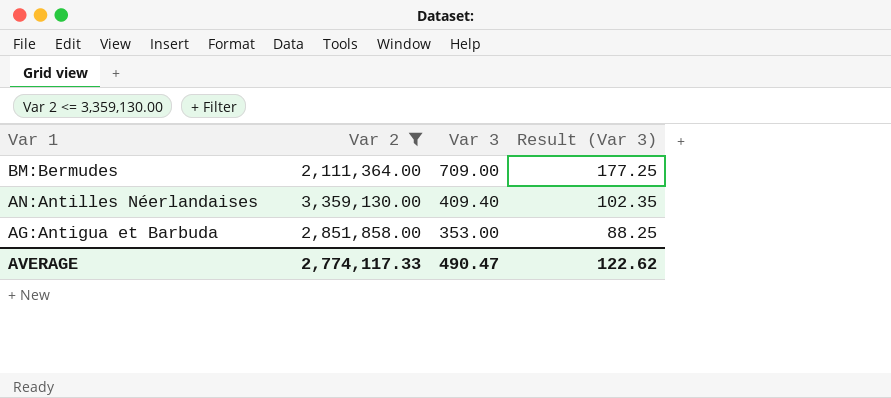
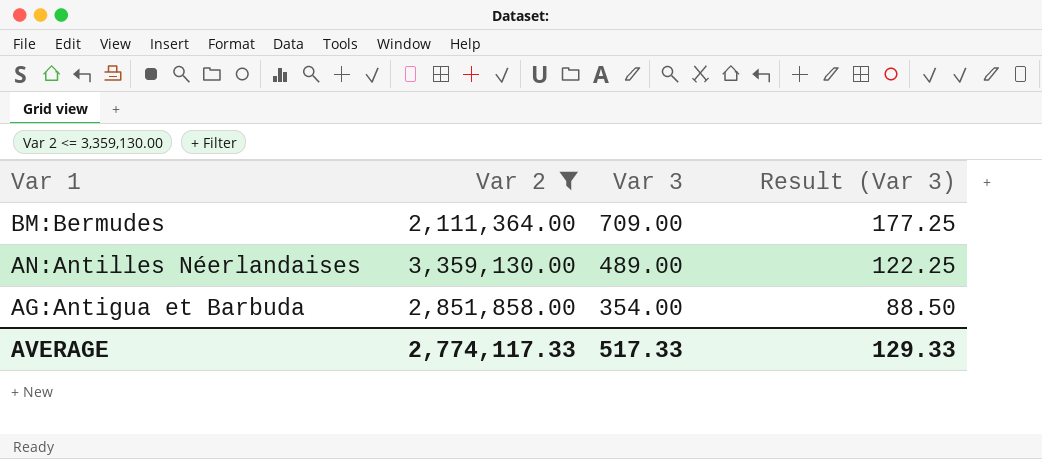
AN:Antilles Néerlandaises | Var 3: 409.40 -> 489.00
AN:Antilles Néerlandaises | Result (Var 3): 102.35 -> 122.25
AG:Antigua et Barbuda | Var 3: 353.00 -> 354.00
AG:Antigua et Barbuda | Result (Var 3): 88.25 -> 88.50
AVERAGE | Var 3: 490.47 -> 517.33
AVERAGE | Result (Var 3): 122.62 -> 129.33

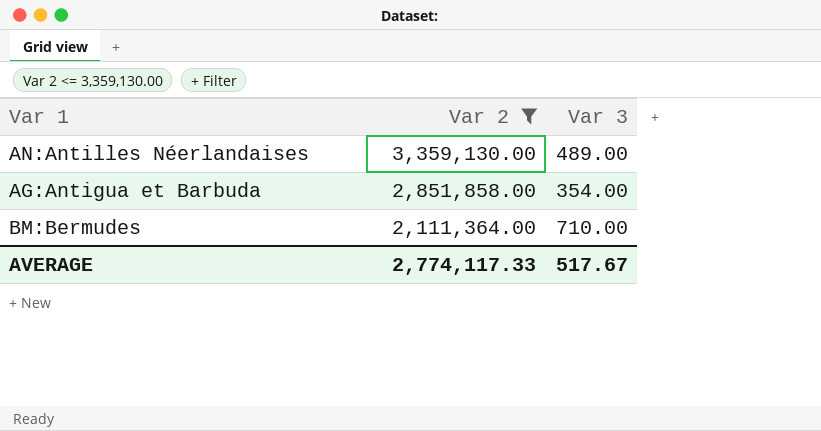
row order: Var 1 descending -> Var 2 descending
column Result (Var 3) | formula: [Var 3] * 0.25 -> none
BM:Bermudes | Var 3: 709.00 -> 710.00
AVERAGE | Var 3: 517.33 -> 517.67

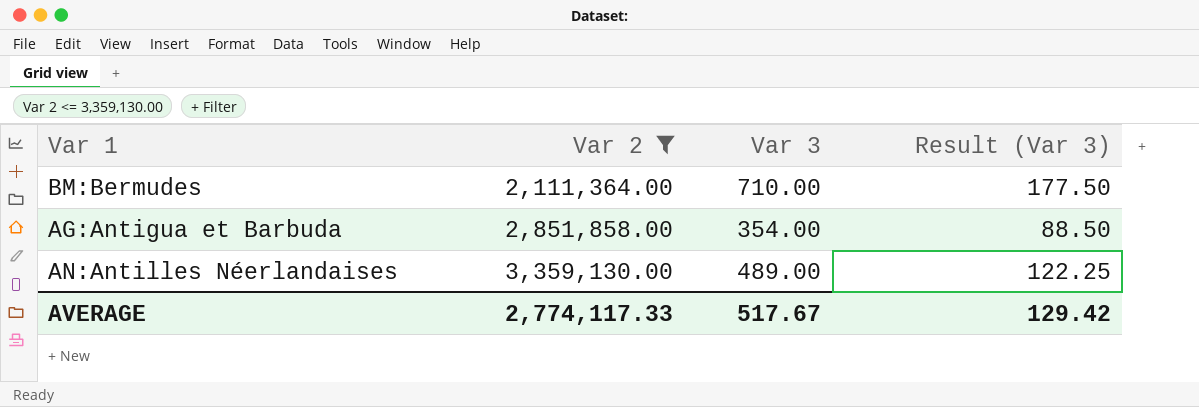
row order: Var 2 descending -> Var 2 ascending
column Result (Var 3) | formula: none -> [Var 3] * 0.25

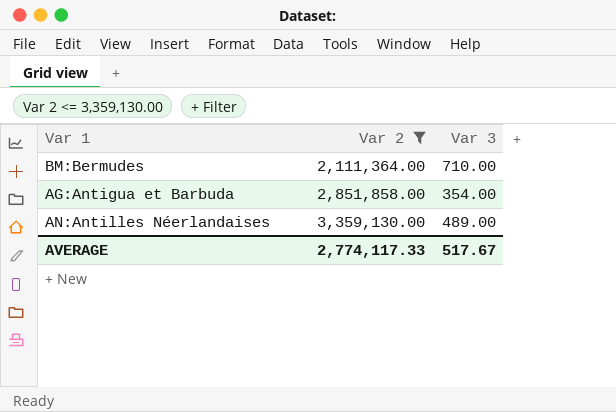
column Result (Var 3) | formula: [Var 3] * 0.25 -> none

